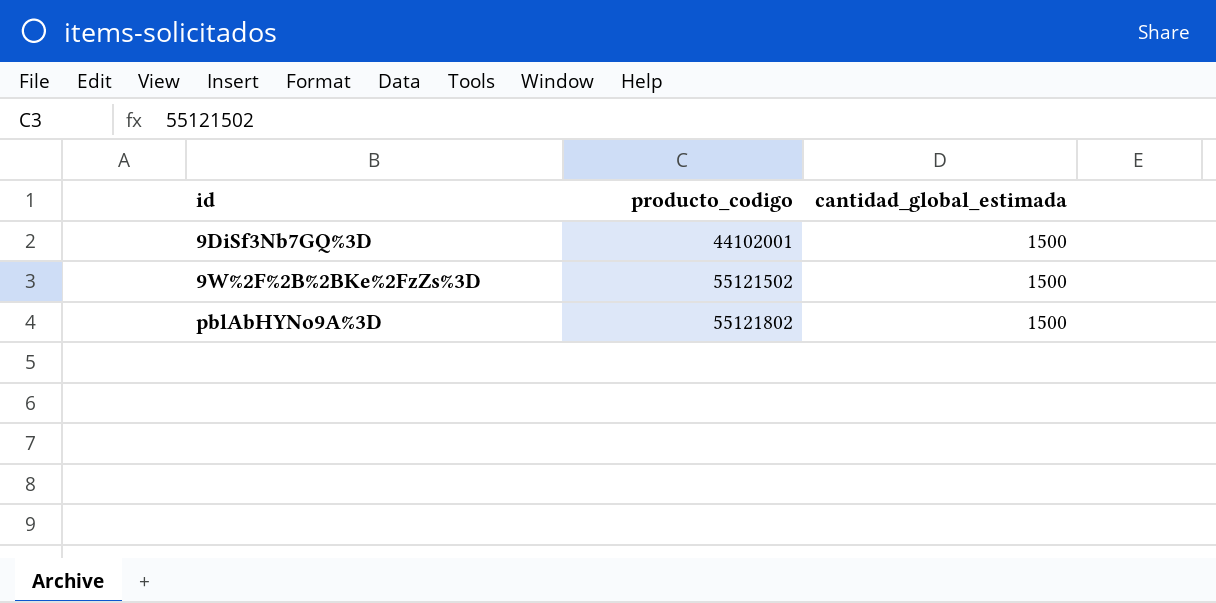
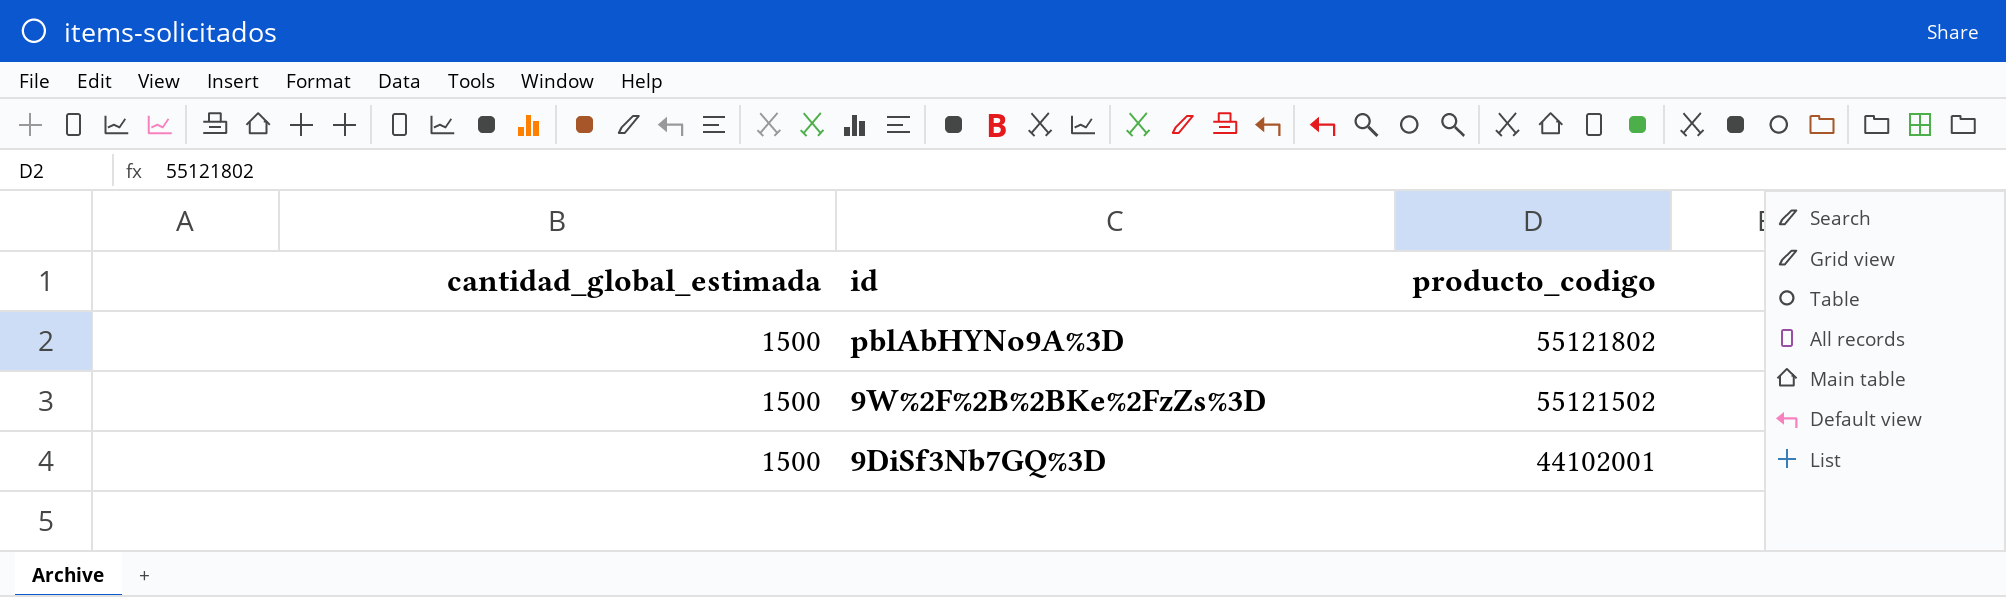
row order: id ascending -> id descending
column cantidad_global_estimada | position: 3 -> 1

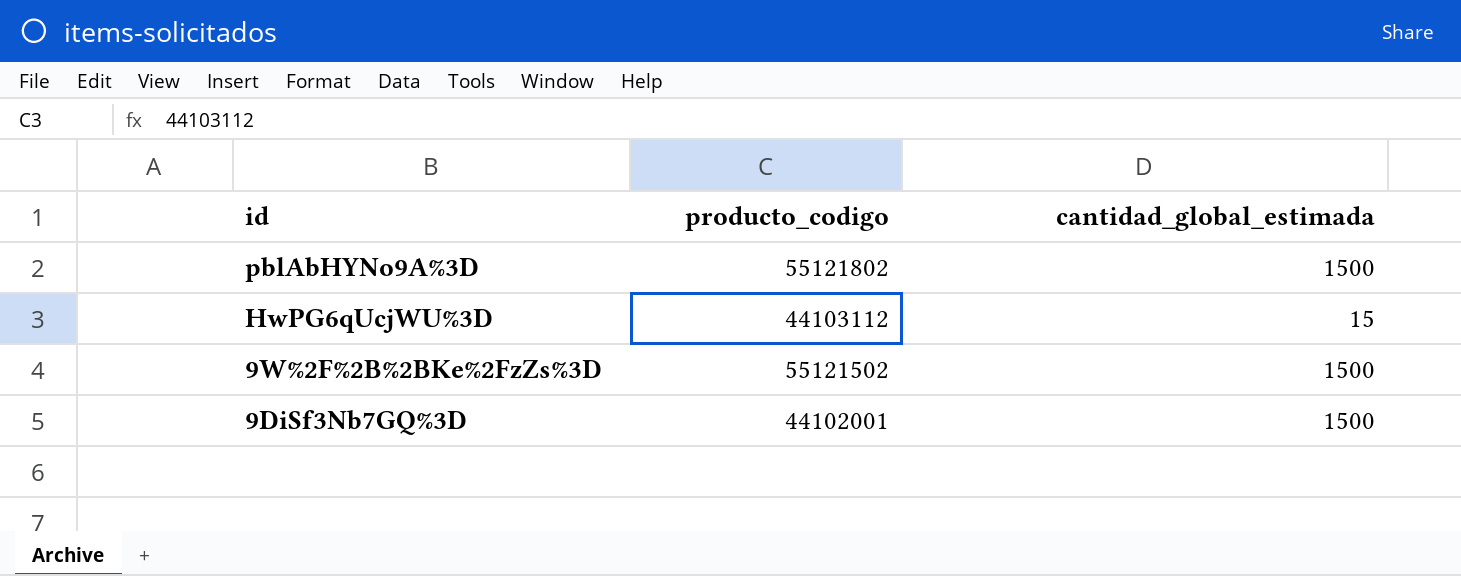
column cantidad_global_estimada | position: 1 -> 3
row HwPG6qUcjWU%3D: none -> 44103112 | 15

